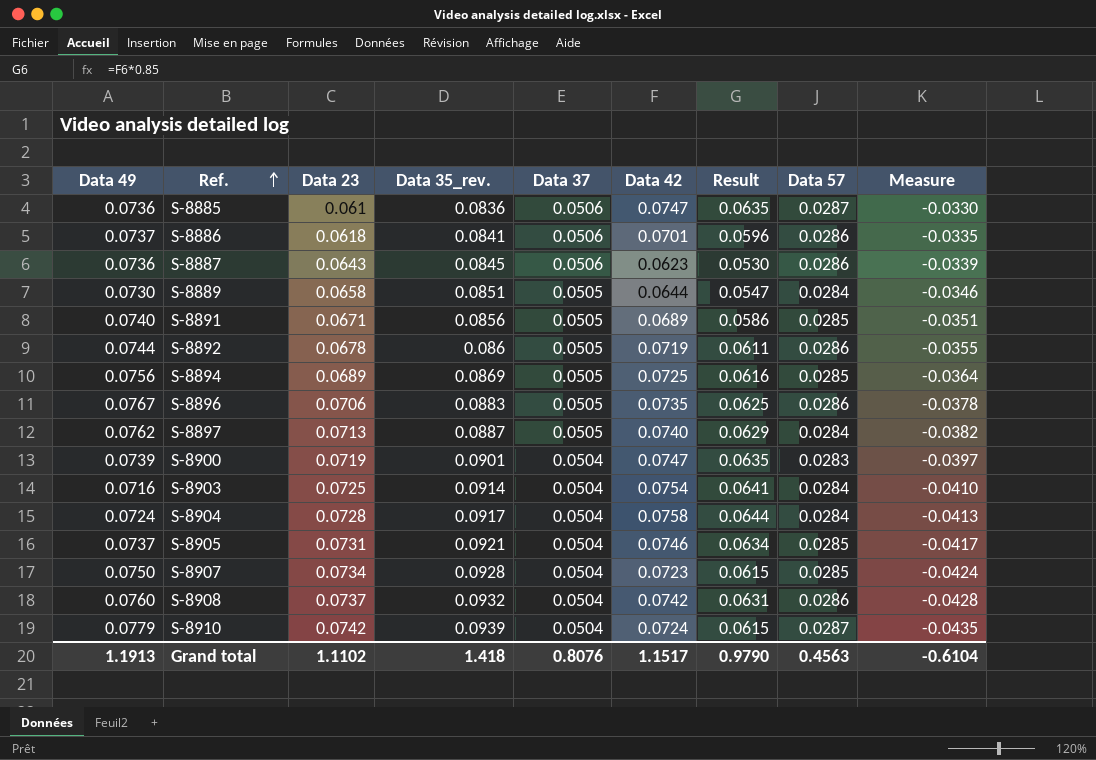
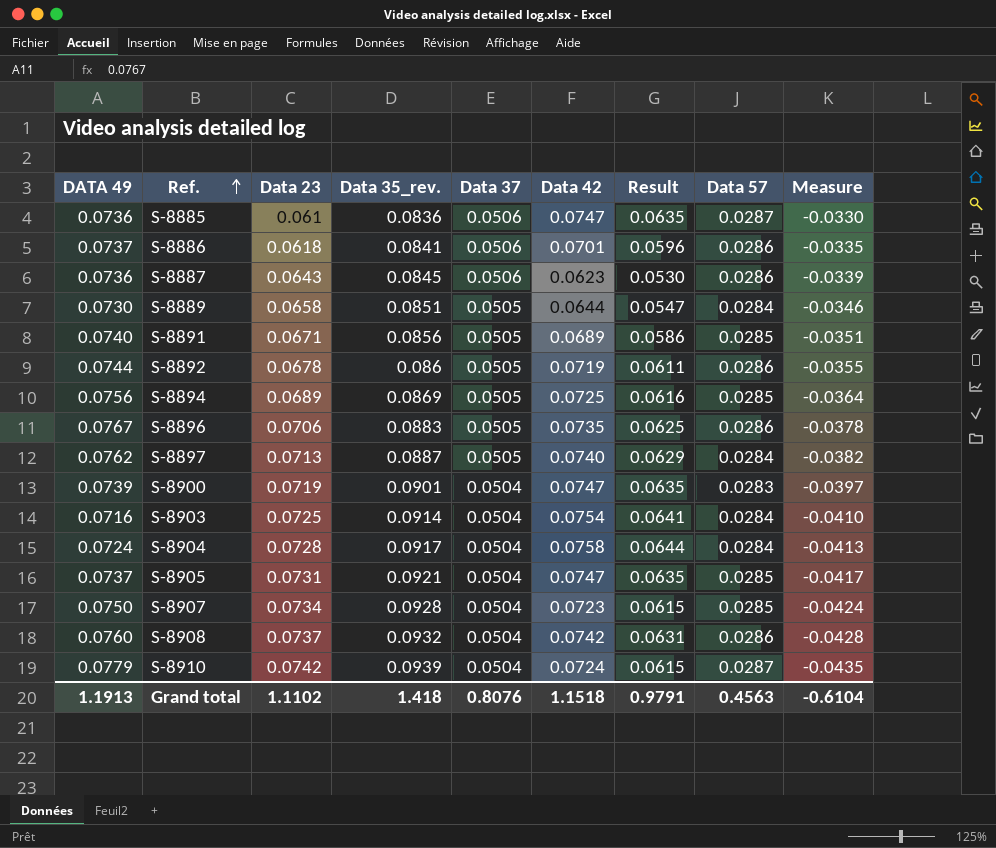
column name: Data 49 -> DATA 49
S-8905 | Data 42: 0.0746 -> 0.0747
S-8905 | Result: 0.0634 -> 0.0635
Grand total | Data 42: 1.1517 -> 1.1518
Grand total | Result: 0.9790 -> 0.9791

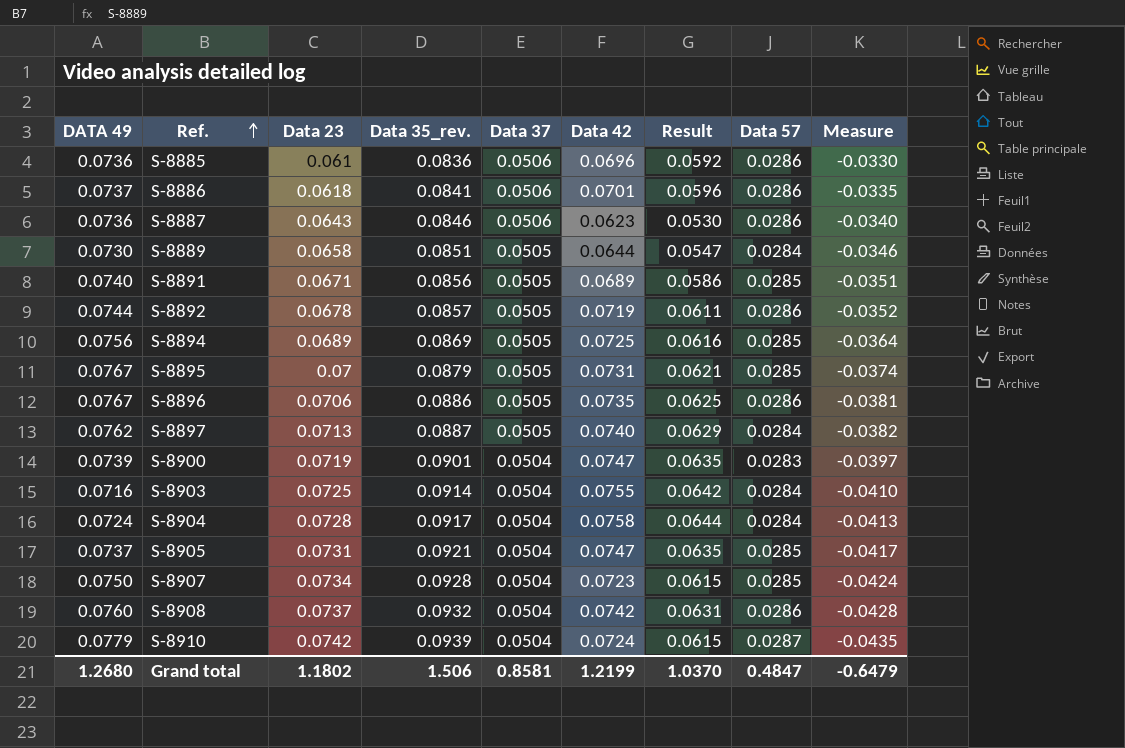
S-8885 | Data 42: 0.0747 -> 0.0696
S-8885 | Result: 0.0635 -> 0.0592
S-8885 | Data 57: 0.0287 -> 0.0286
S-8887 | Data 35_rev.: 0.0845 -> 0.0846
S-8887 | Measure: -0.0339 -> -0.0340
S-8892 | Data 35_rev.: 0.086 -> 0.0857
S-8892 | Measure: -0.0355 -> -0.0352
row S-8895: none -> 0.0767 | 0.07 | 0.0879 | 0.0505 | 0.0731 | 0.0621 | 0.0285 | -0.0374
S-8896 | Data 35_rev.: 0.0883 -> 0.0886
S-8896 | Measure: -0.0378 -> -0.0381
S-8903 | Data 42: 0.0754 -> 0.0755
S-8903 | Result: 0.0641 -> 0.0642
Grand total | DATA 49: 1.1913 -> 1.2680
Grand total | Data 23: 1.1102 -> 1.1802
Grand total | Data 35_rev.: 1.418 -> 1.506
Grand total | Data 37: 0.8076 -> 0.8581
Grand total | Data 42: 1.1518 -> 1.2199
Grand total | Result: 0.9791 -> 1.0370
Grand total | Data 57: 0.4563 -> 0.4847
Grand total | Measure: -0.6104 -> -0.6479

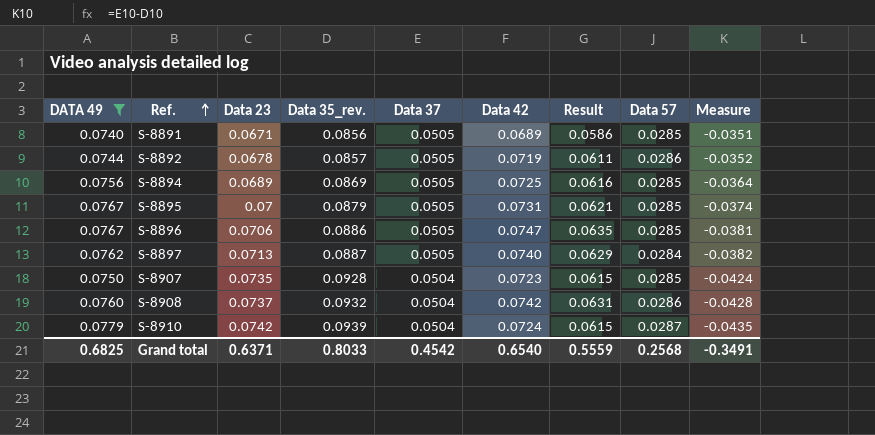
filter: none -> DATA 49 >= 0.0740
S-8896 | Data 42: 0.0735 -> 0.0747
S-8896 | Result: 0.0625 -> 0.0635
S-8896 | Data 57: 0.0286 -> 0.0285
S-8907 | Data 23: 0.0734 -> 0.0735
Grand total | DATA 49: 1.2680 -> 0.6825
Grand total | Data 23: 1.1802 -> 0.6371
Grand total | Data 35_rev.: 1.506 -> 0.8033
Grand total | Data 37: 0.8581 -> 0.4542
Grand total | Data 42: 1.2199 -> 0.6540
Grand total | Result: 1.0370 -> 0.5559
Grand total | Data 57: 0.4847 -> 0.2568
Grand total | Measure: -0.6479 -> -0.3491

